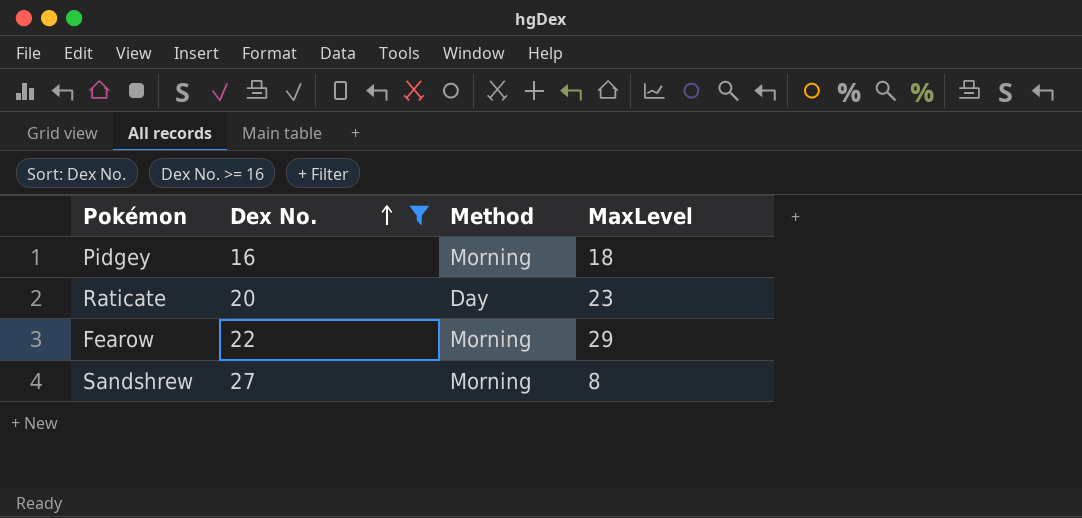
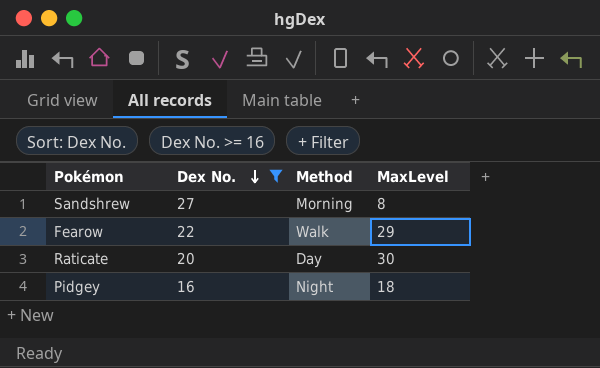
row order: Dex No. ascending -> Dex No. descending
Fearow | Method: Morning -> Walk
Raticate | MaxLevel: 23 -> 30
Pidgey | Method: Morning -> Night

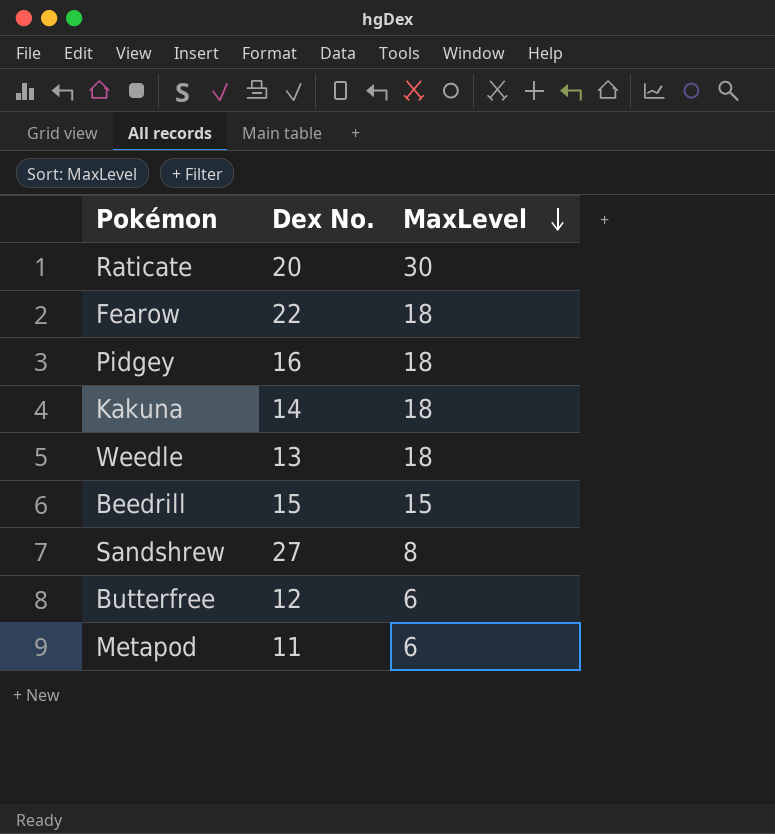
filter: Dex No. >= 16 -> none
row order: Dex No. descending -> MaxLevel descending
column Method | position: 3 -> none
Fearow | MaxLevel: 29 -> 18

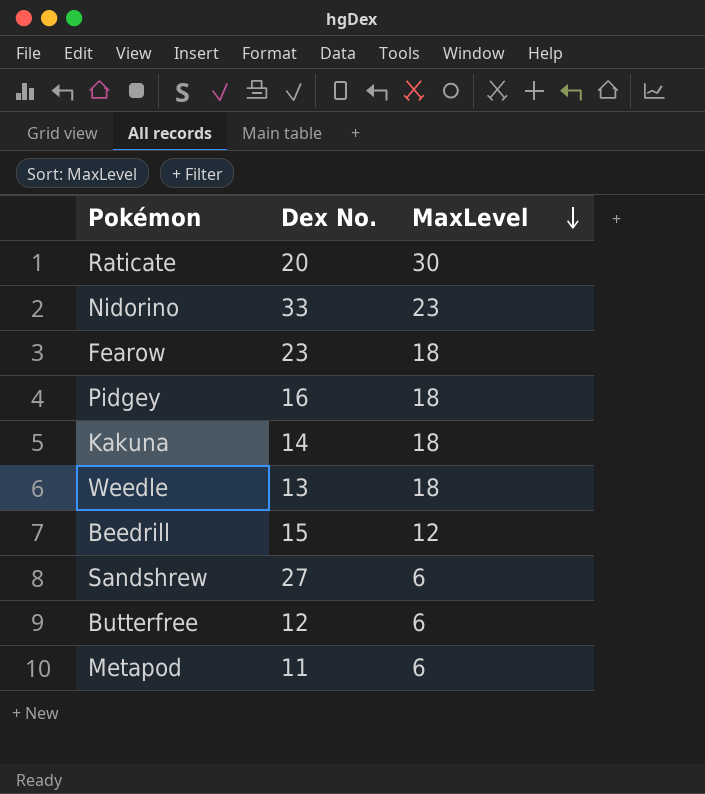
row Nidorino: none -> 33 | 23
Fearow | Dex No.: 22 -> 23
Beedrill | MaxLevel: 15 -> 12
Sandshrew | MaxLevel: 8 -> 6

